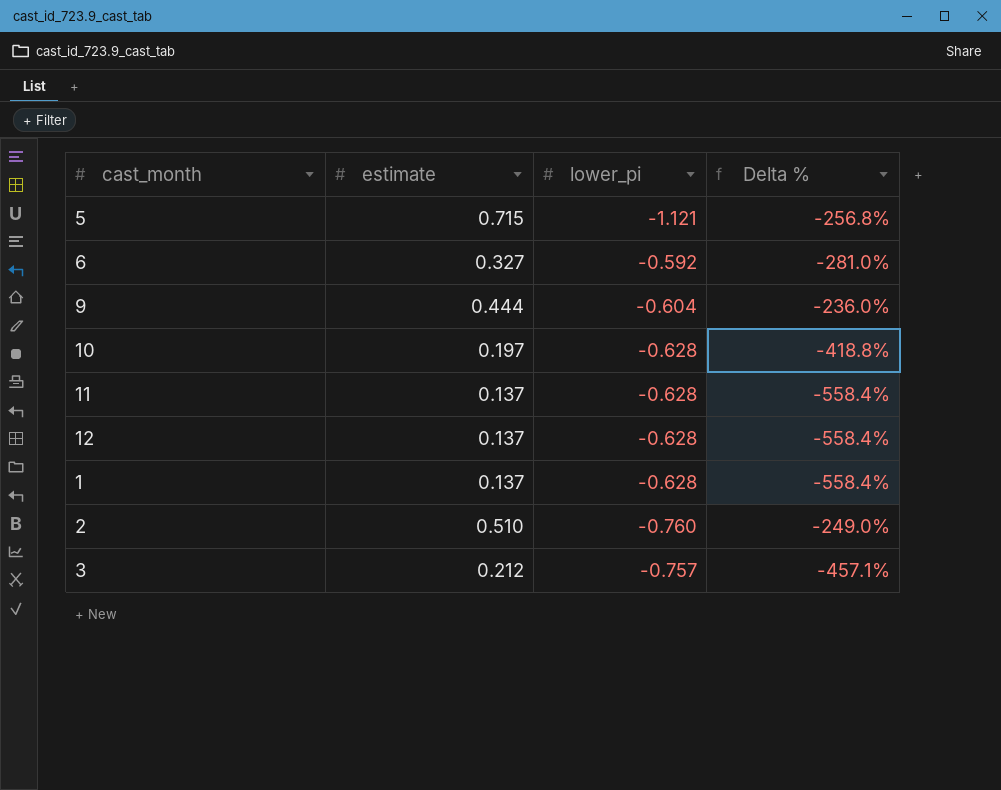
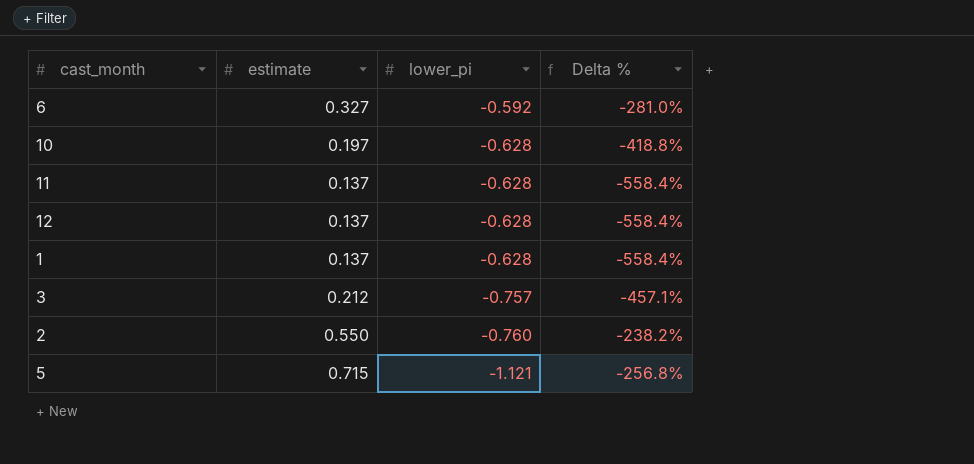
row order: none -> lower_pi descending
row 9: 0.444 | -0.604 | -236.0% -> none
2 | estimate: 0.510 -> 0.550
2 | Delta %: -249.0% -> -238.2%

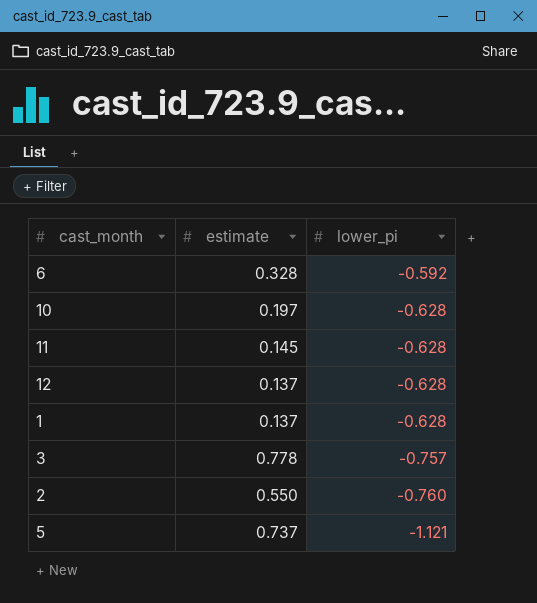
column Delta % | formula: ([lower_pi] - [estimate]) / [estimate] -> none
6 | estimate: 0.327 -> 0.328
11 | estimate: 0.137 -> 0.145
3 | estimate: 0.212 -> 0.778
5 | estimate: 0.715 -> 0.737

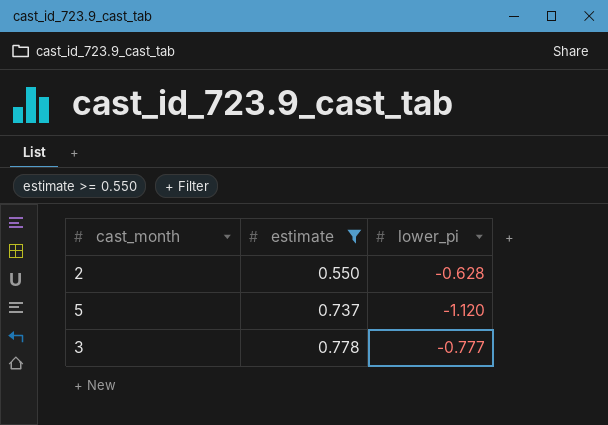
filter: none -> estimate >= 0.550
row order: lower_pi descending -> estimate ascending
2 | lower_pi: -0.760 -> -0.628
5 | lower_pi: -1.121 -> -1.120
3 | lower_pi: -0.757 -> -0.777

